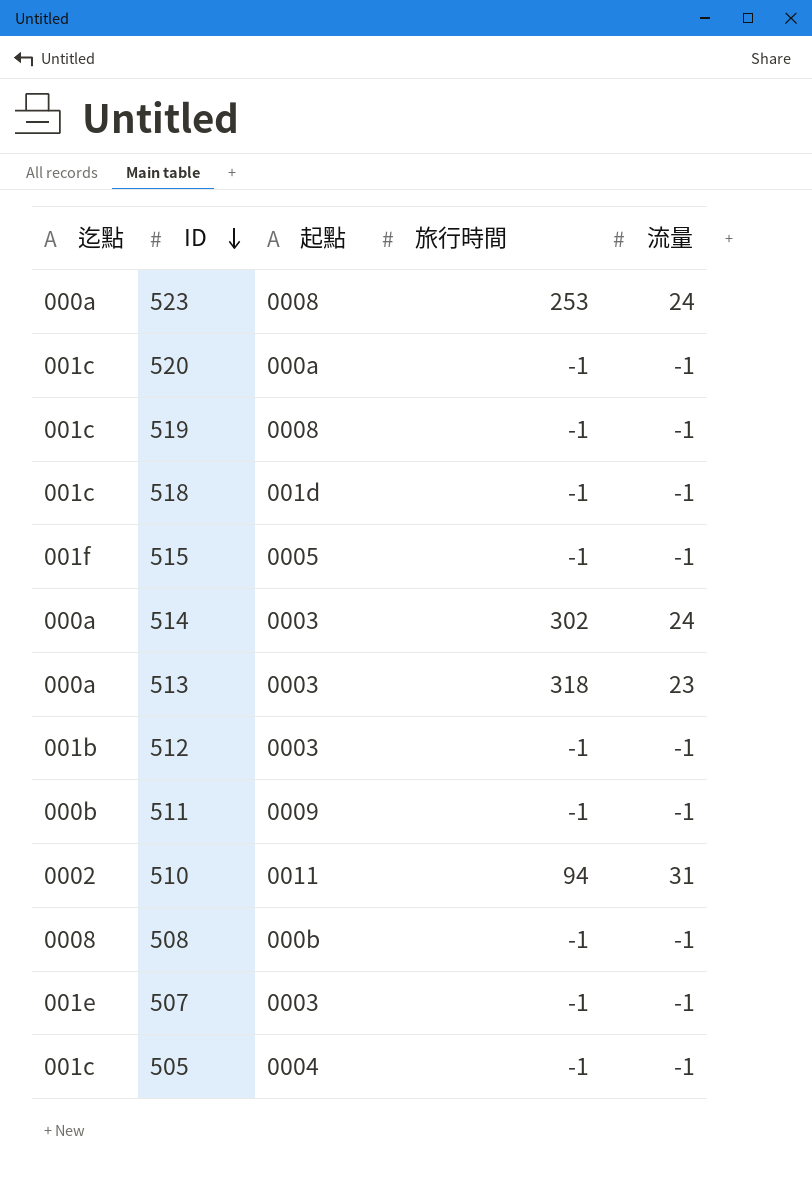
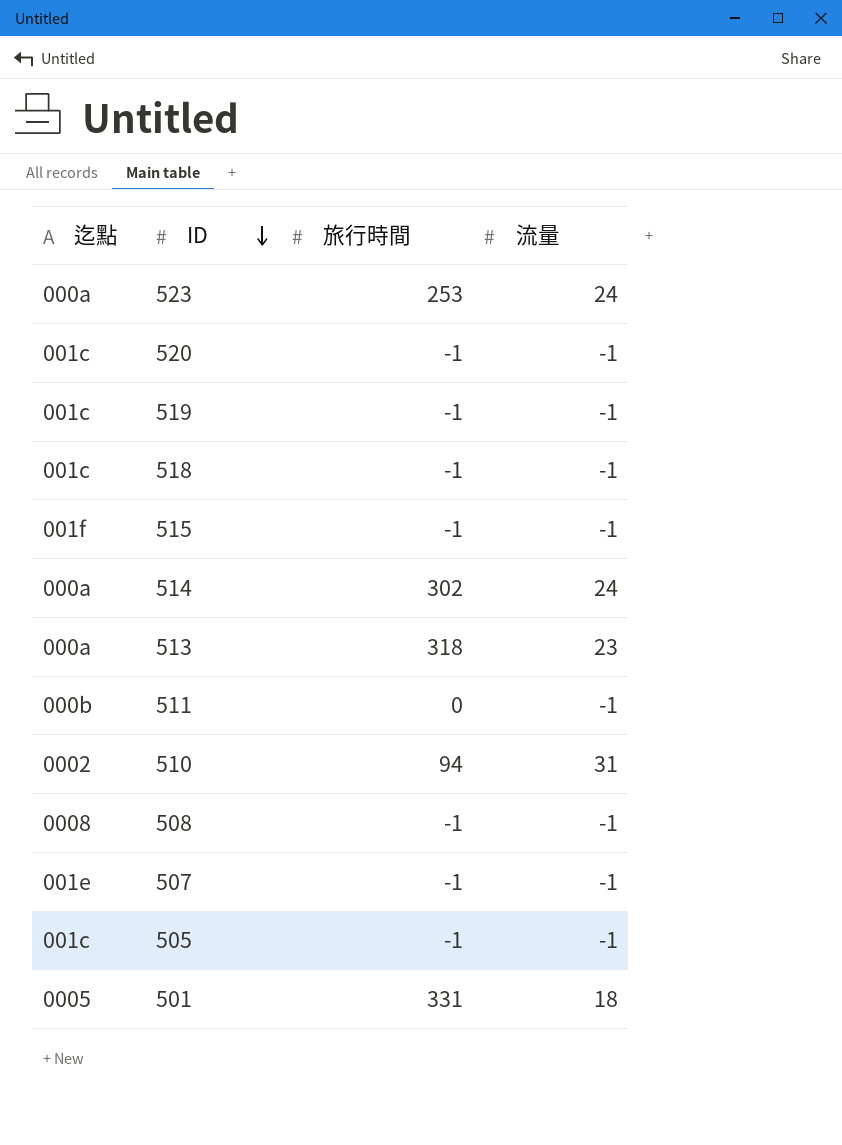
column 起點 | position: 3 -> none
row 512: 001b | 0003 | -1 | -1 -> none
511 | 旅行時間: -1 -> 0
row 501: none -> 0005 | 331 | 18

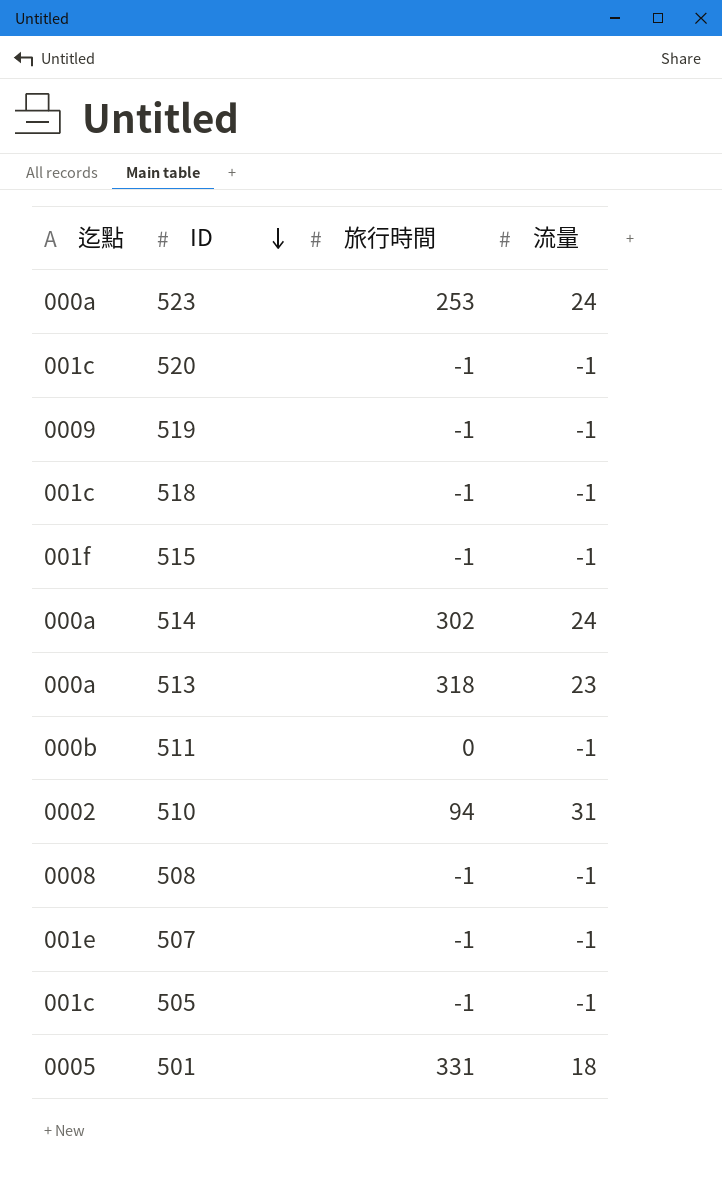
519 | 迄點: 001c -> 0009

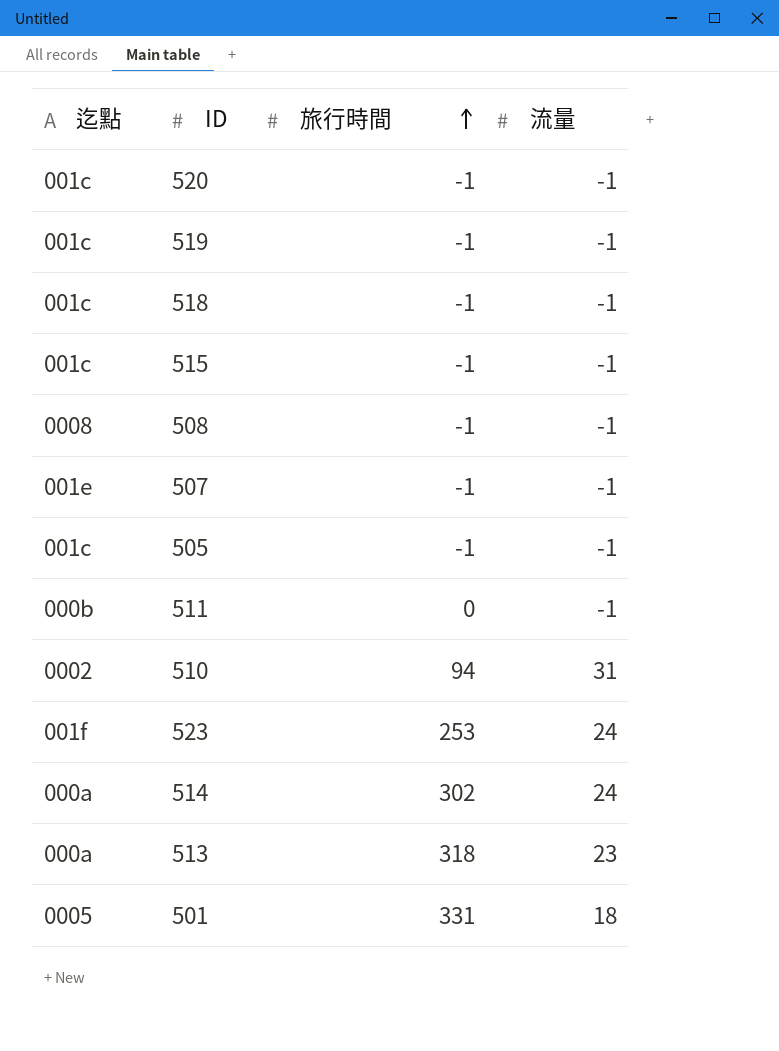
row order: ID descending -> 旅行時間 ascending
519 | 迄點: 0009 -> 001c
515 | 迄點: 001f -> 001c
523 | 迄點: 000a -> 001f

